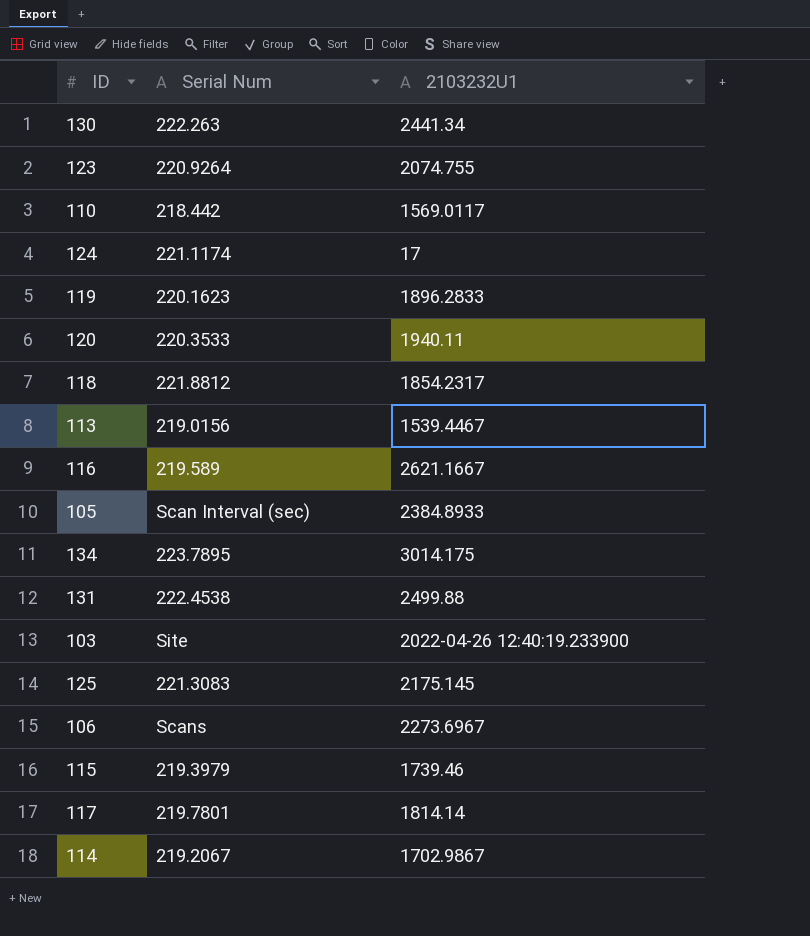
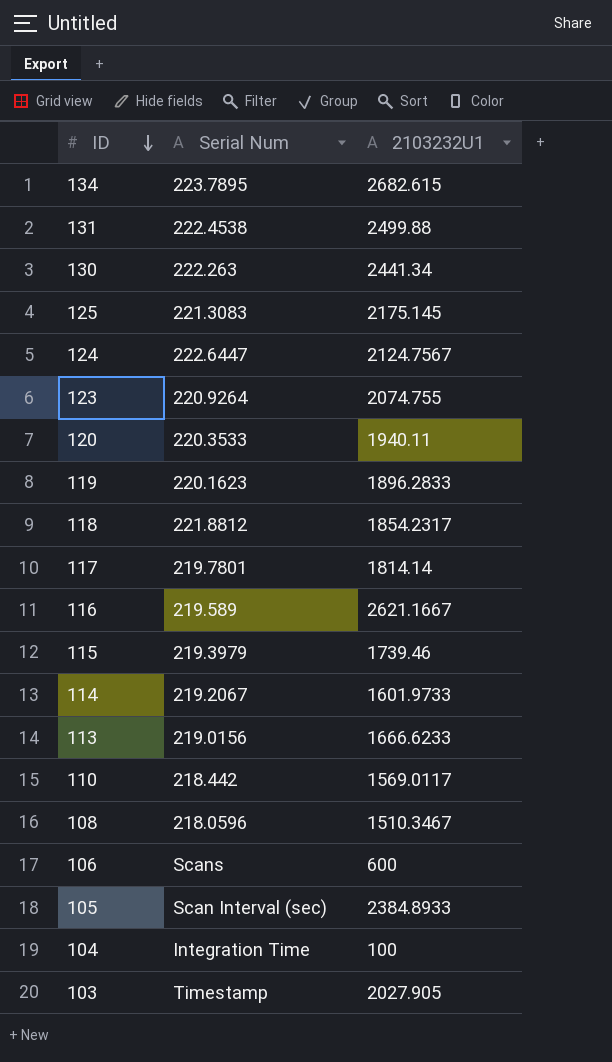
row order: none -> ID descending
134 | 2103232U1: 3014.175 -> 2682.615
124 | Serial Num: 221.1174 -> 222.6447
124 | 2103232U1: 17 -> 2124.7567
114 | 2103232U1: 1702.9867 -> 1601.9733
113 | 2103232U1: 1539.4467 -> 1666.6233
row 108: none -> 218.0596 | 1510.3467
106 | 2103232U1: 2273.6967 -> 600
row 104: none -> Integration Time | 100
103 | Serial Num: Site -> Timestamp
103 | 2103232U1: 2022-04-26 12:40:19.233900 -> 2027.905

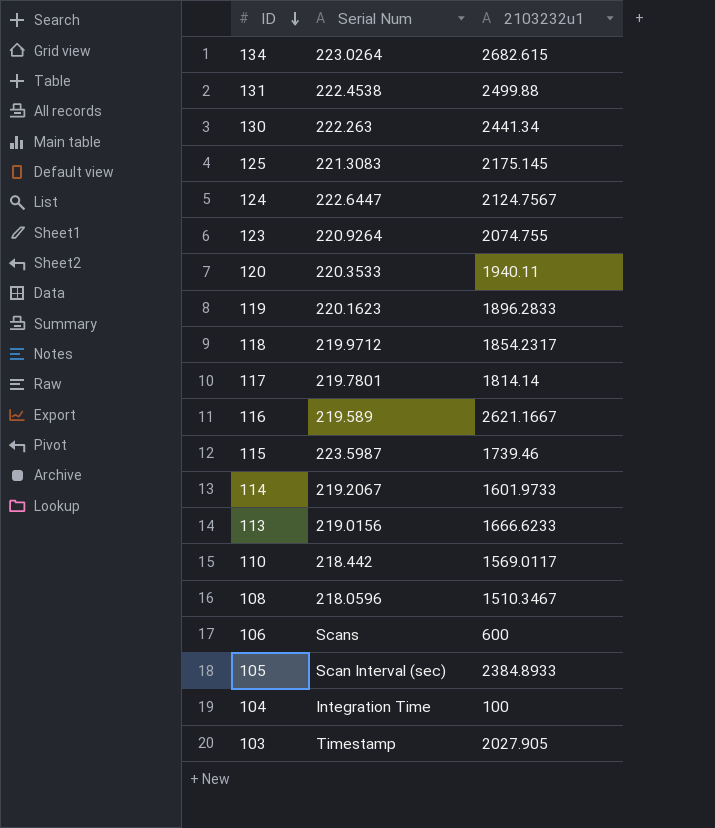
column name: 2103232U1 -> 2103232u1
134 | Serial Num: 223.7895 -> 223.0264
118 | Serial Num: 221.8812 -> 219.9712
115 | Serial Num: 219.3979 -> 223.5987

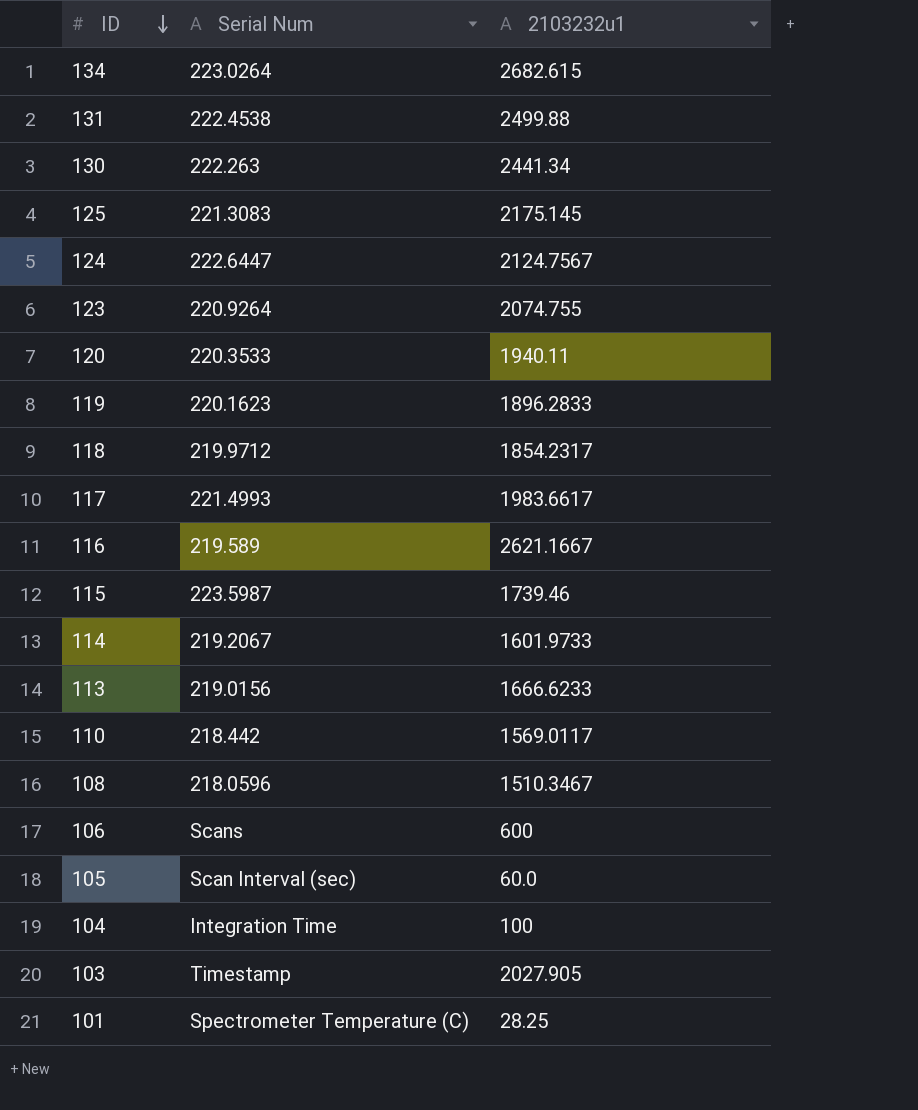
117 | Serial Num: 219.7801 -> 221.4993
117 | 2103232u1: 1814.14 -> 1983.6617
105 | 2103232u1: 2384.8933 -> 60.0
row 101: none -> Spectrometer Temperature (C) | 28.25

